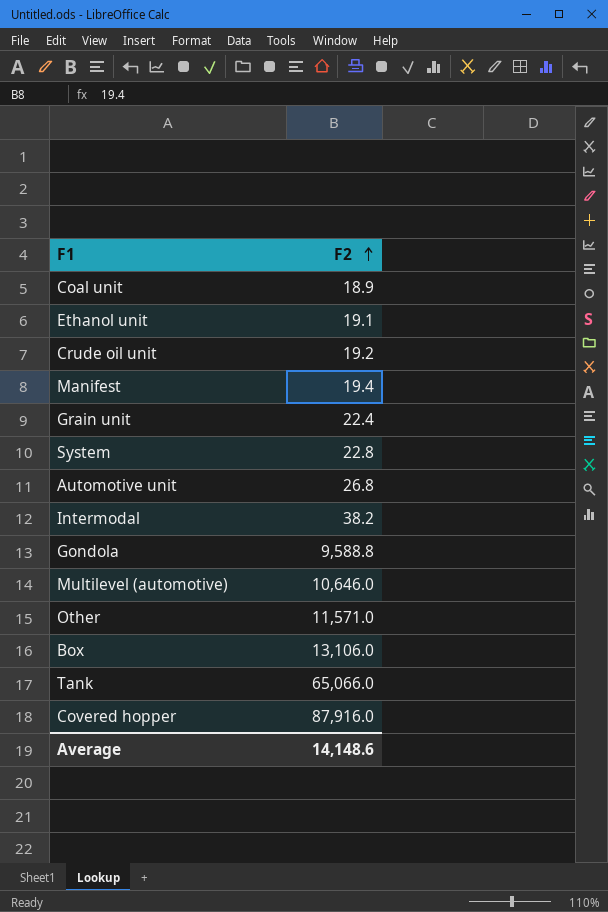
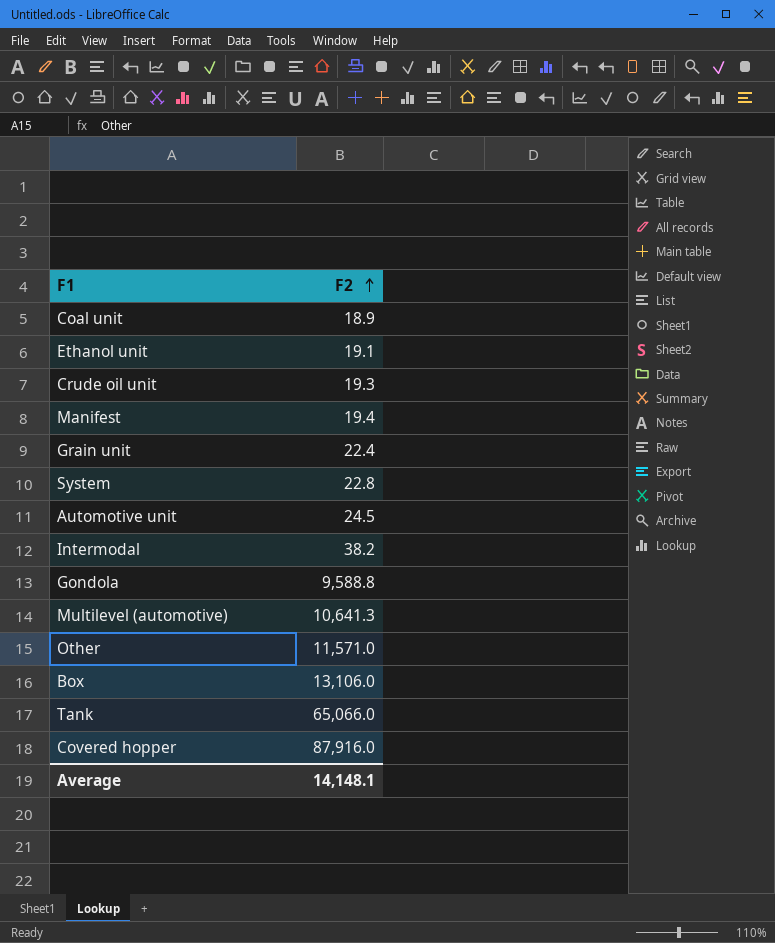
Crude oil unit | F2: 19.2 -> 19.3
Automotive unit | F2: 26.8 -> 24.5
Multilevel (automotive) | F2: 10,646.0 -> 10,641.3
Average | F2: 14,148.6 -> 14,148.1

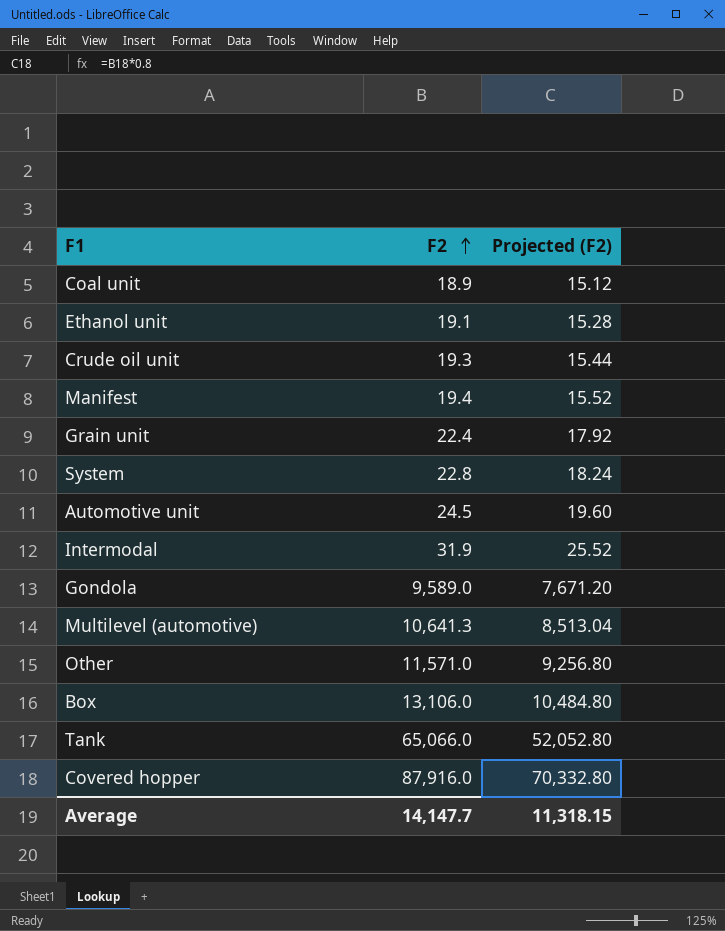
column Projected (F2) | formula: none -> [F2] * 0.8
Intermodal | F2: 38.2 -> 31.9
Gondola | F2: 9,588.8 -> 9,589.0
Average | F2: 14,148.1 -> 14,147.7

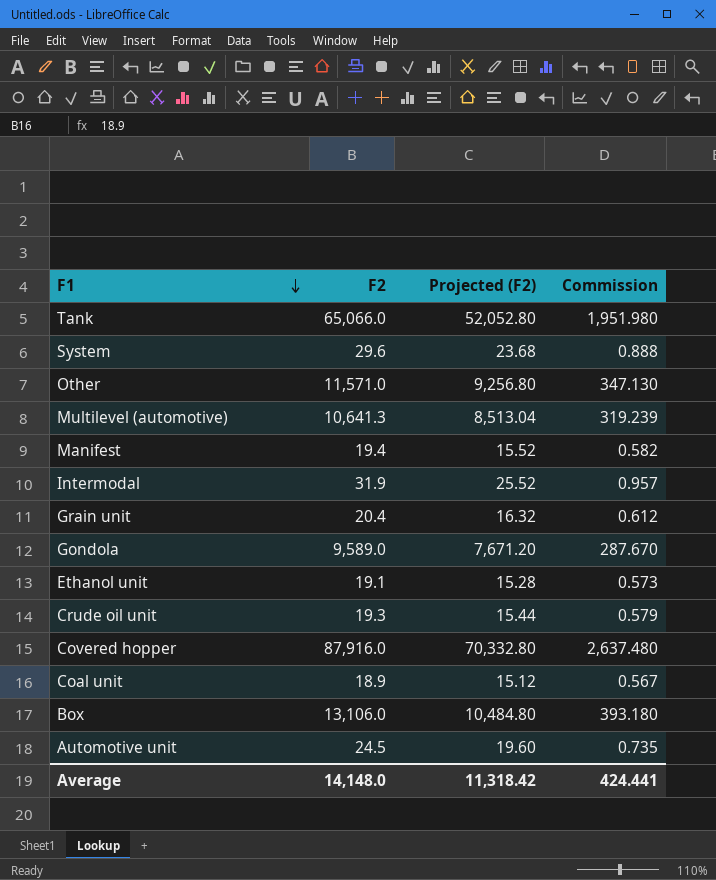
row order: F2 ascending -> F1 descending
column Commission | formula: none -> [F2] * 0.03
System | F2: 22.8 -> 29.6
System | Projected (F2): 18.24 -> 23.68
Grain unit | F2: 22.4 -> 20.4
Grain unit | Projected (F2): 17.92 -> 16.32
Average | F2: 14,147.7 -> 14,148.0
Average | Projected (F2): 11,318.15 -> 11,318.42

